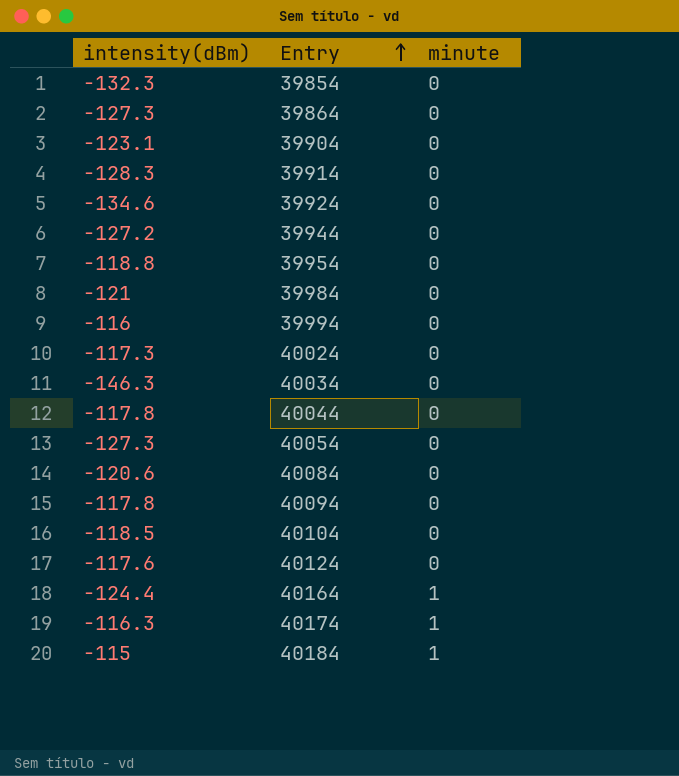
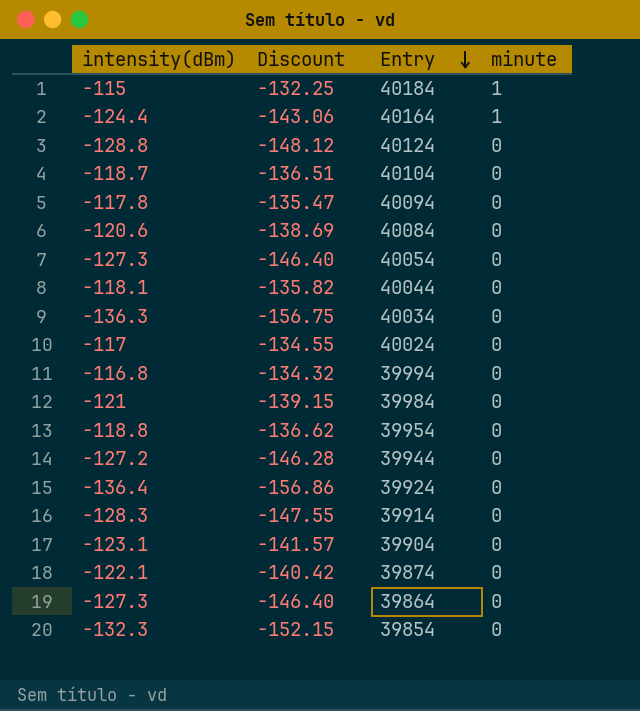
row order: Entry ascending -> Entry descending
column Discount | formula: none -> [intensity(dBm)] * 1.15
row 40174: -116.3 | 1 -> none
40124 | intensity(dBm): -117.6 -> -128.8
40104 | intensity(dBm): -118.5 -> -118.7
40044 | intensity(dBm): -117.8 -> -118.1
40034 | intensity(dBm): -146.3 -> -136.3
40024 | intensity(dBm): -117.3 -> -117
39994 | intensity(dBm): -116 -> -116.8
39924 | intensity(dBm): -134.6 -> -136.4
row 39874: none -> -122.1 | -140.42 | 0

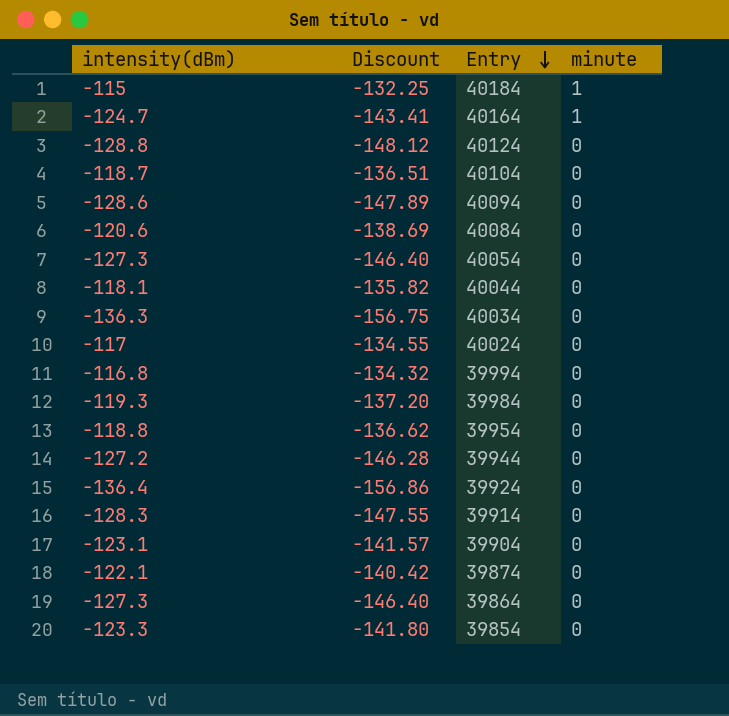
40164 | intensity(dBm): -124.4 -> -124.7
40164 | Discount: -143.06 -> -143.41
40094 | intensity(dBm): -117.8 -> -128.6
40094 | Discount: -135.47 -> -147.89
39984 | intensity(dBm): -121 -> -119.3
39984 | Discount: -139.15 -> -137.20
39854 | intensity(dBm): -132.3 -> -123.3
39854 | Discount: -152.15 -> -141.80

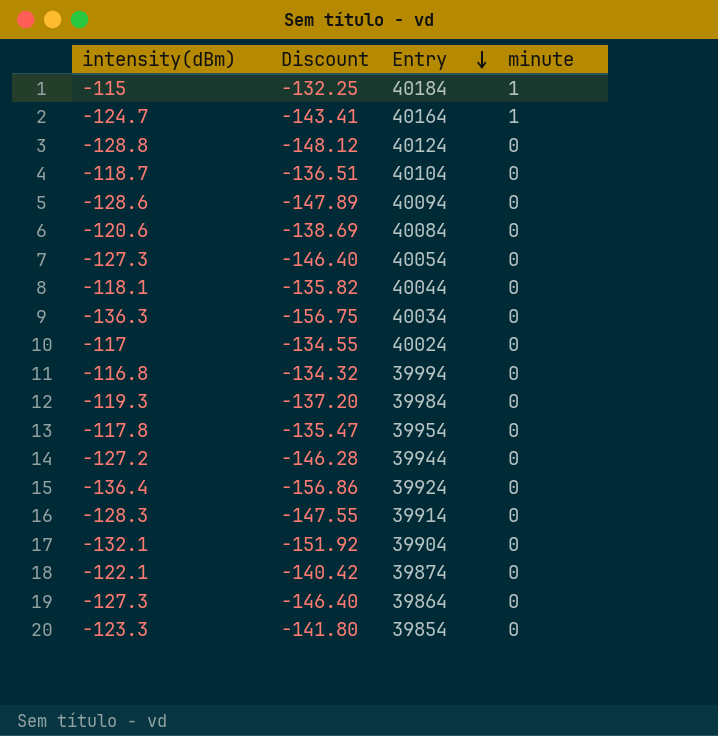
39954 | intensity(dBm): -118.8 -> -117.8
39954 | Discount: -136.62 -> -135.47
39904 | intensity(dBm): -123.1 -> -132.1
39904 | Discount: -141.57 -> -151.92

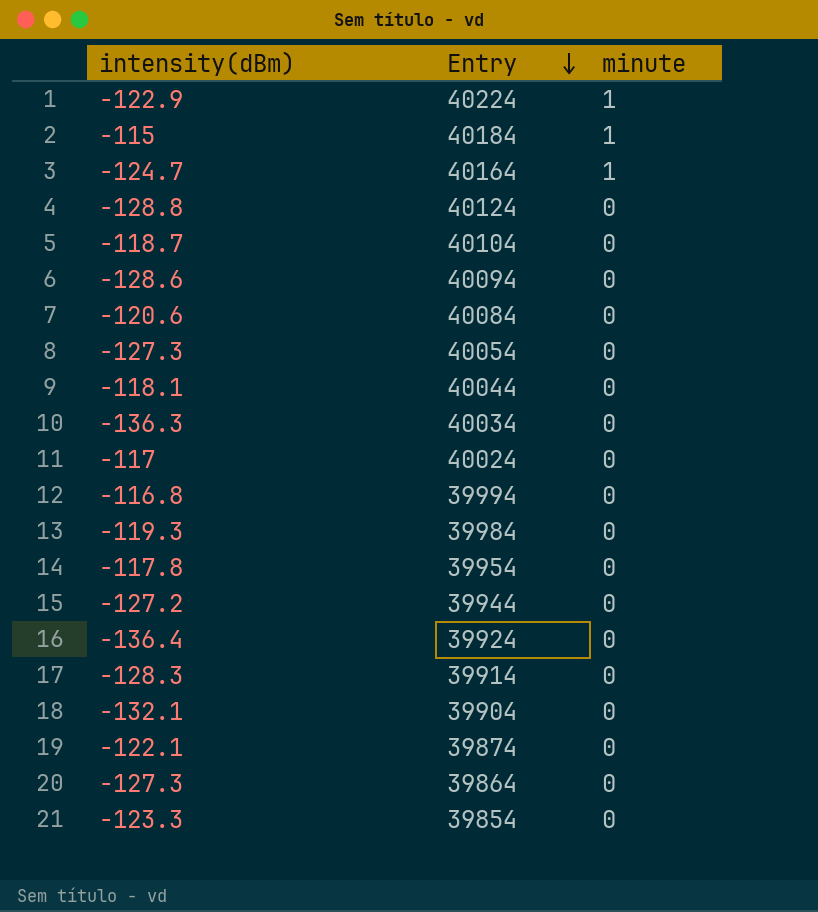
column Discount | formula: [intensity(dBm)] * 1.15 -> none
row 40224: none -> -122.9 | 1

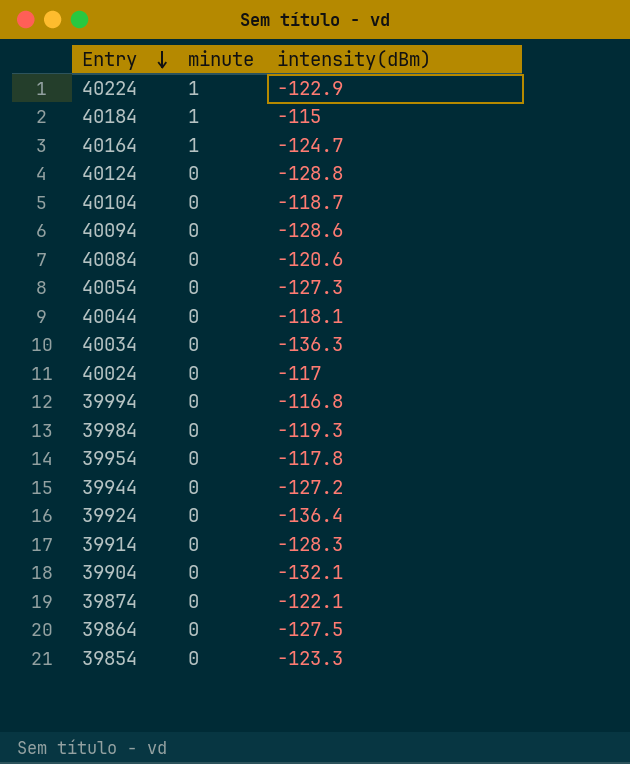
column intensity(dBm) | position: 1 -> 3
39864 | intensity(dBm): -127.3 -> -127.5

